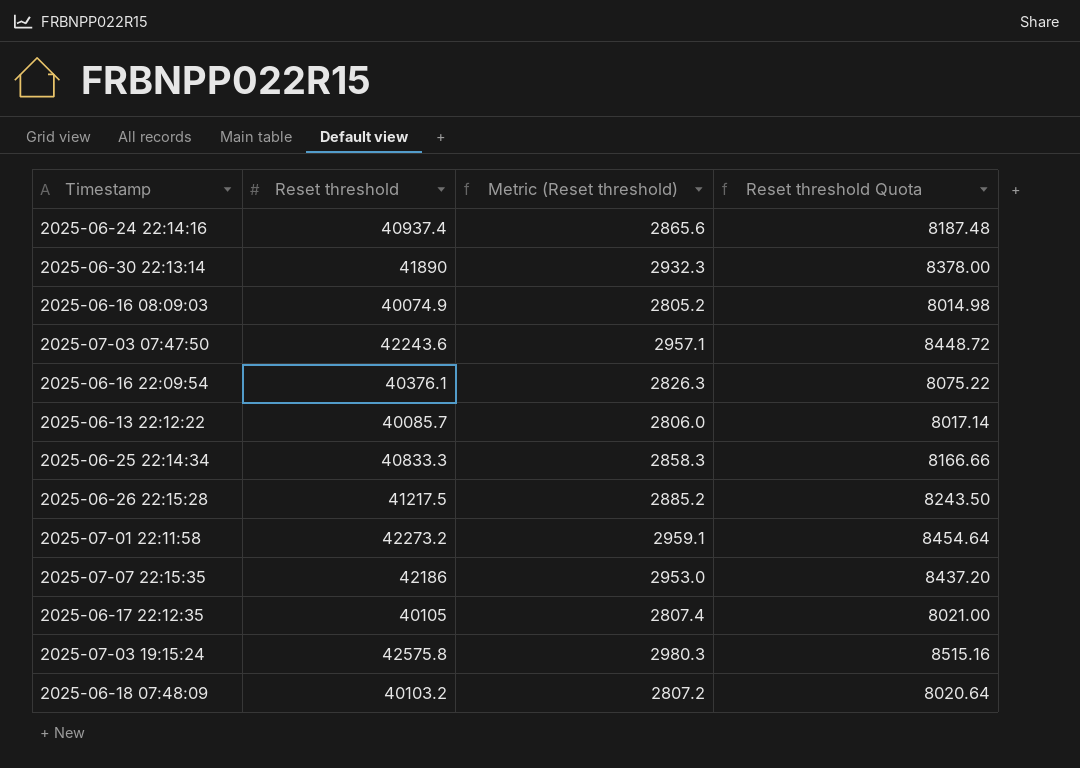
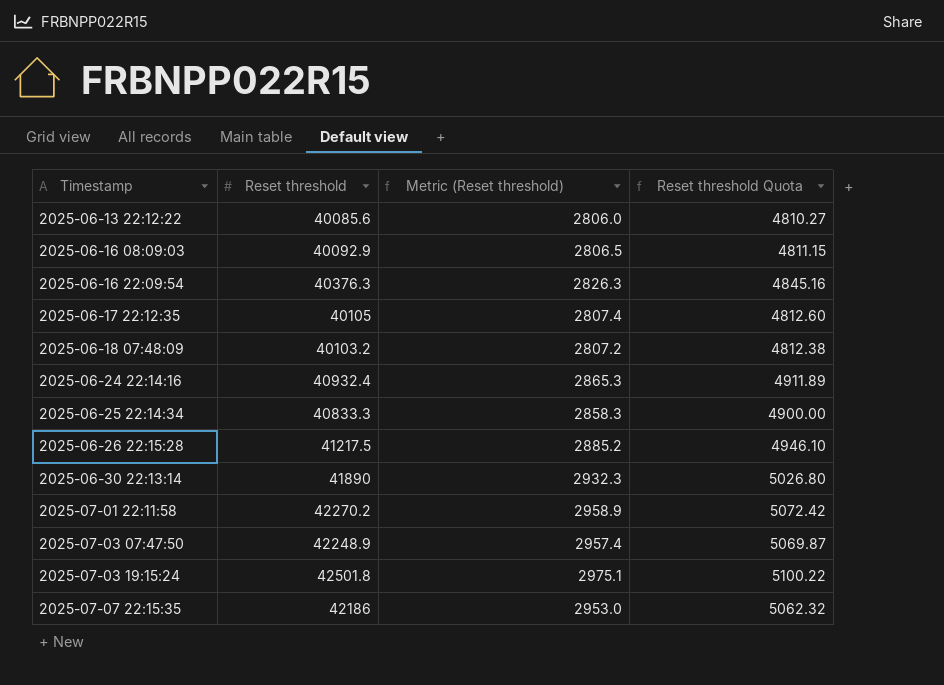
row order: none -> Timestamp ascending
column Reset threshold Quota | formula: [Reset threshold] * 0.2 -> [Reset threshold] * 0.12
2025-06-13 22:12:22 | Reset threshold: 40085.7 -> 40085.6
2025-06-16 08:09:03 | Reset threshold: 40074.9 -> 40092.9
2025-06-16 08:09:03 | Metric (Reset threshold): 2805.2 -> 2806.5
2025-06-16 22:09:54 | Reset threshold: 40376.1 -> 40376.3
2025-06-24 22:14:16 | Reset threshold: 40937.4 -> 40932.4
2025-06-24 22:14:16 | Metric (Reset threshold): 2865.6 -> 2865.3
2025-07-01 22:11:58 | Reset threshold: 42273.2 -> 42270.2
2025-07-01 22:11:58 | Metric (Reset threshold): 2959.1 -> 2958.9
2025-07-03 07:47:50 | Reset threshold: 42243.6 -> 42248.9
2025-07-03 07:47:50 | Metric (Reset threshold): 2957.1 -> 2957.4
2025-07-03 19:15:24 | Reset threshold: 42575.8 -> 42501.8
2025-07-03 19:15:24 | Metric (Reset threshold): 2980.3 -> 2975.1

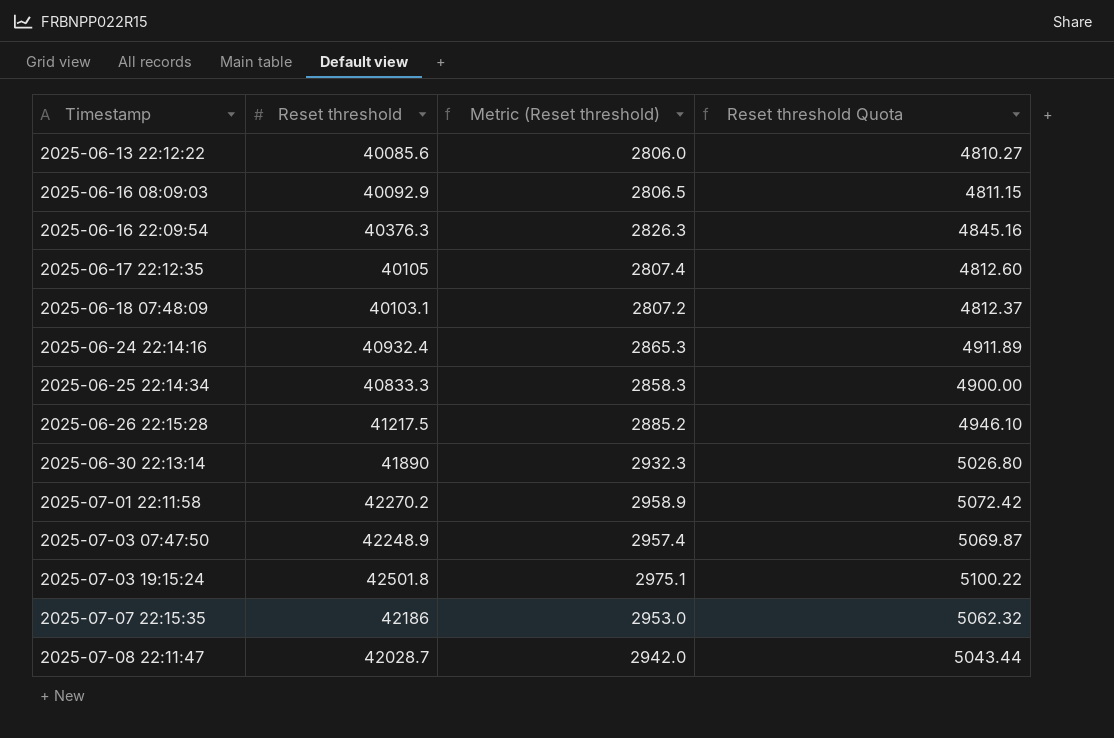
2025-06-18 07:48:09 | Reset threshold: 40103.2 -> 40103.1
2025-06-18 07:48:09 | Reset threshold Quota: 4812.38 -> 4812.37
row 2025-07-08 22:11:47: none -> 42028.7 | 2942.0 | 5043.44

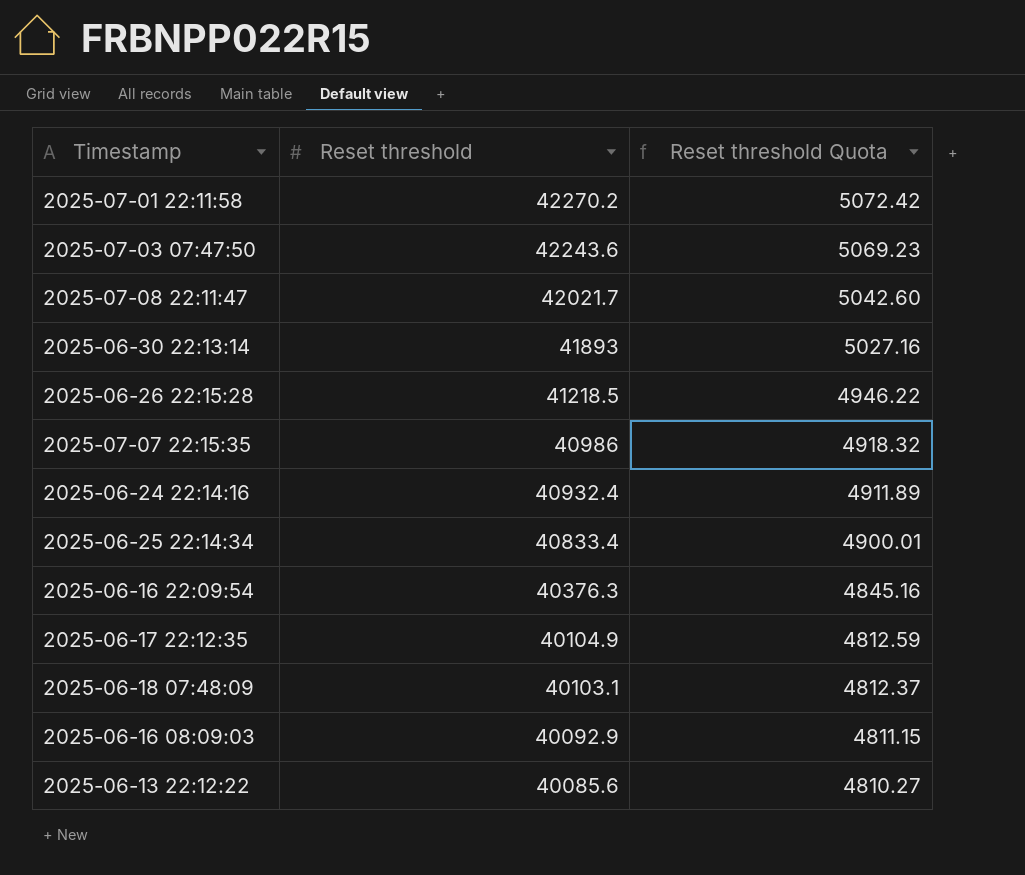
row order: Timestamp ascending -> Reset threshold descending
column Metric (Reset threshold) | formula: [Reset threshold] * 0.07 -> none
row 2025-07-03 19:15:24: 42501.8 | 2975.1 | 5100.22 -> none
2025-07-03 07:47:50 | Reset threshold: 42248.9 -> 42243.6
2025-07-03 07:47:50 | Reset threshold Quota: 5069.87 -> 5069.23
2025-07-08 22:11:47 | Reset threshold: 42028.7 -> 42021.7
2025-07-08 22:11:47 | Reset threshold Quota: 5043.44 -> 5042.60
2025-06-30 22:13:14 | Reset threshold: 41890 -> 41893
2025-06-30 22:13:14 | Reset threshold Quota: 5026.80 -> 5027.16
2025-06-26 22:15:28 | Reset threshold: 41217.5 -> 41218.5
2025-06-26 22:15:28 | Reset threshold Quota: 4946.10 -> 4946.22
2025-07-07 22:15:35 | Reset threshold: 42186 -> 40986
2025-07-07 22:15:35 | Reset threshold Quota: 5062.32 -> 4918.32
2025-06-25 22:14:34 | Reset threshold: 40833.3 -> 40833.4
2025-06-25 22:14:34 | Reset threshold Quota: 4900.00 -> 4900.01
2025-06-17 22:12:35 | Reset threshold: 40105 -> 40104.9
2025-06-17 22:12:35 | Reset threshold Quota: 4812.60 -> 4812.59

